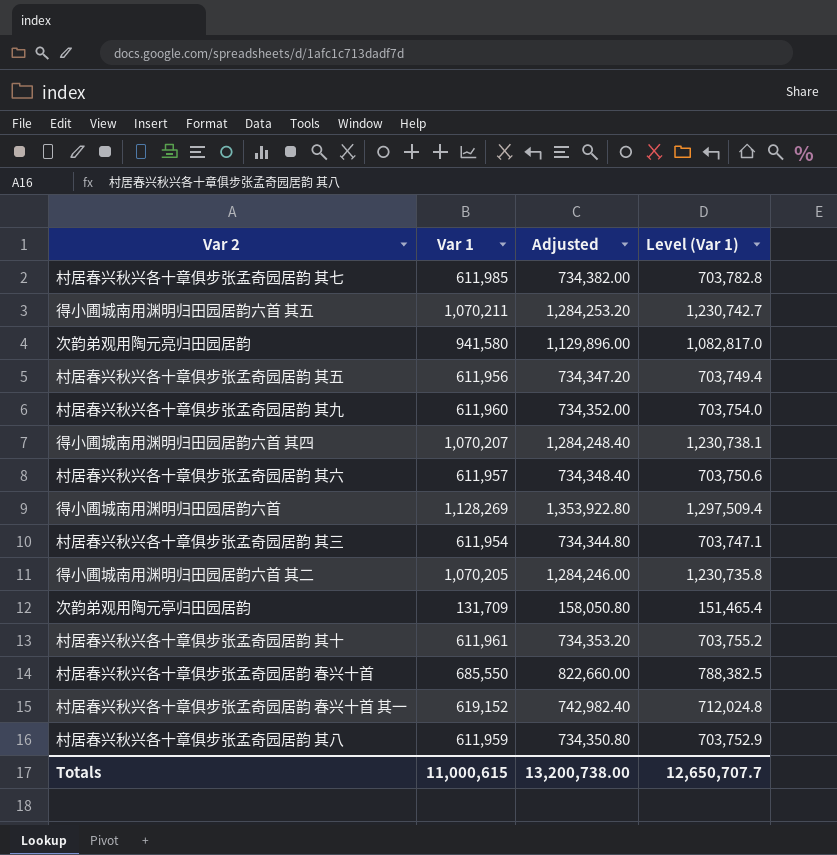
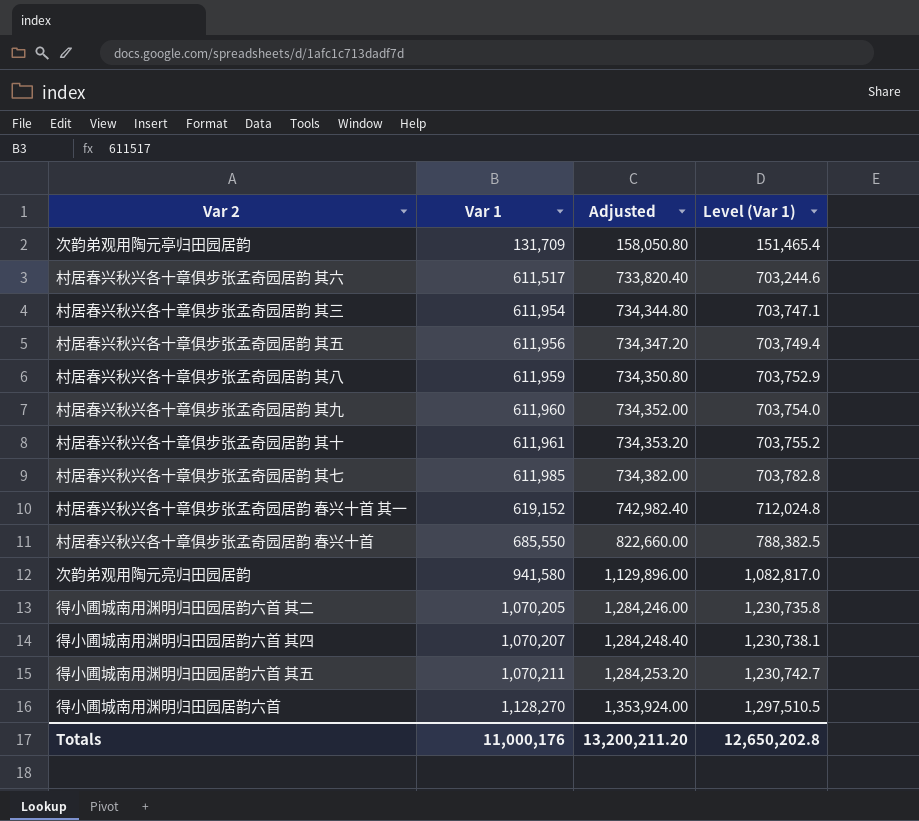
row order: none -> Var 1 ascending
村居春兴秋兴各十章俱步张孟奇园居韵 其六 | Var 1: 611,957 -> 611,517
村居春兴秋兴各十章俱步张孟奇园居韵 其六 | Adjusted: 734,348.40 -> 733,820.40
村居春兴秋兴各十章俱步张孟奇园居韵 其六 | Level (Var 1): 703,750.6 -> 703,244.6
得小圃城南用渊明归田园居韵六首 | Var 1: 1,128,269 -> 1,128,270
得小圃城南用渊明归田园居韵六首 | Adjusted: 1,353,922.80 -> 1,353,924.00
得小圃城南用渊明归田园居韵六首 | Level (Var 1): 1,297,509.4 -> 1,297,510.5
Totals | Var 1: 11,000,615 -> 11,000,176
Totals | Adjusted: 13,200,738.00 -> 13,200,211.20
Totals | Level (Var 1): 12,650,707.7 -> 12,650,202.8

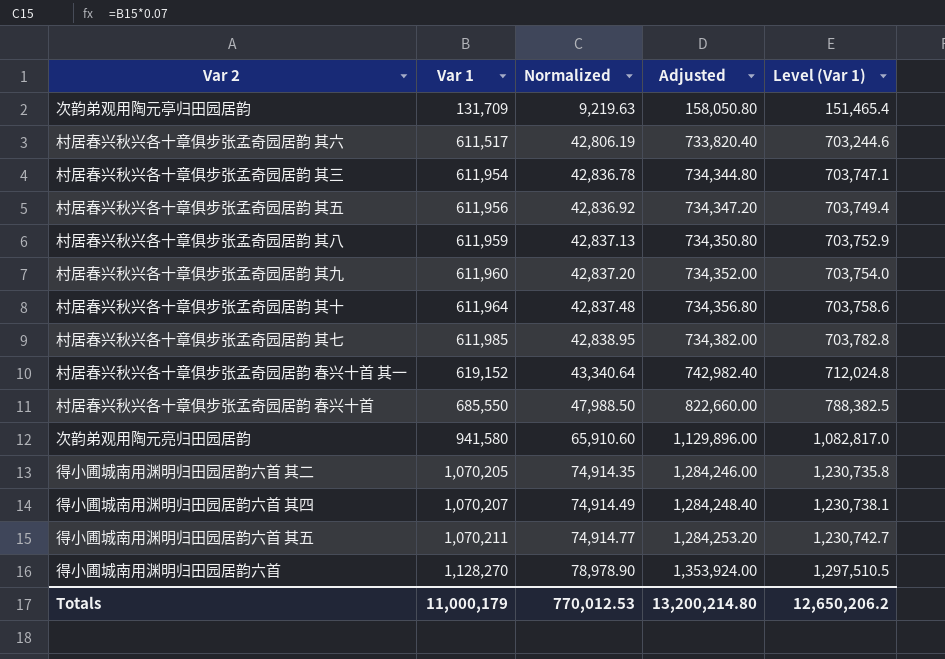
column Normalized | formula: none -> [Var 1] * 0.07
村居春兴秋兴各十章俱步张孟奇园居韵 其十 | Var 1: 611,961 -> 611,964
村居春兴秋兴各十章俱步张孟奇园居韵 其十 | Adjusted: 734,353.20 -> 734,356.80
村居春兴秋兴各十章俱步张孟奇园居韵 其十 | Level (Var 1): 703,755.2 -> 703,758.6
Totals | Var 1: 11,000,176 -> 11,000,179
Totals | Adjusted: 13,200,211.20 -> 13,200,214.80
Totals | Level (Var 1): 12,650,202.8 -> 12,650,206.2

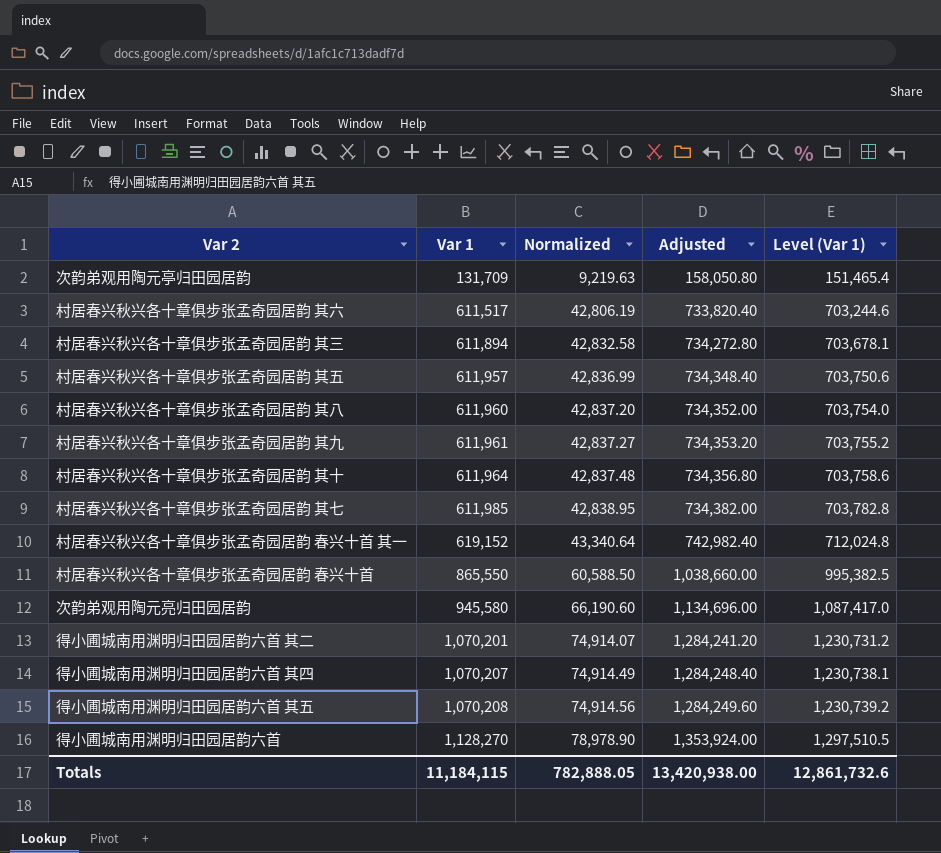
村居春兴秋兴各十章俱步张孟奇园居韵 其三 | Var 1: 611,954 -> 611,894
村居春兴秋兴各十章俱步张孟奇园居韵 其三 | Normalized: 42,836.78 -> 42,832.58
村居春兴秋兴各十章俱步张孟奇园居韵 其三 | Adjusted: 734,344.80 -> 734,272.80
村居春兴秋兴各十章俱步张孟奇园居韵 其三 | Level (Var 1): 703,747.1 -> 703,678.1
村居春兴秋兴各十章俱步张孟奇园居韵 其五 | Var 1: 611,956 -> 611,957
村居春兴秋兴各十章俱步张孟奇园居韵 其五 | Normalized: 42,836.92 -> 42,836.99
村居春兴秋兴各十章俱步张孟奇园居韵 其五 | Adjusted: 734,347.20 -> 734,348.40
村居春兴秋兴各十章俱步张孟奇园居韵 其五 | Level (Var 1): 703,749.4 -> 703,750.6
村居春兴秋兴各十章俱步张孟奇园居韵 其八 | Var 1: 611,959 -> 611,960
村居春兴秋兴各十章俱步张孟奇园居韵 其八 | Normalized: 42,837.13 -> 42,837.20
村居春兴秋兴各十章俱步张孟奇园居韵 其八 | Adjusted: 734,350.80 -> 734,352.00
村居春兴秋兴各十章俱步张孟奇园居韵 其八 | Level (Var 1): 703,752.9 -> 703,754.0
村居春兴秋兴各十章俱步张孟奇园居韵 其九 | Var 1: 611,960 -> 611,961
村居春兴秋兴各十章俱步张孟奇园居韵 其九 | Normalized: 42,837.20 -> 42,837.27
村居春兴秋兴各十章俱步张孟奇园居韵 其九 | Adjusted: 734,352.00 -> 734,353.20
村居春兴秋兴各十章俱步张孟奇园居韵 其九 | Level (Var 1): 703,754.0 -> 703,755.2
村居春兴秋兴各十章俱步张孟奇园居韵 春兴十首 | Var 1: 685,550 -> 865,550
村居春兴秋兴各十章俱步张孟奇园居韵 春兴十首 | Normalized: 47,988.50 -> 60,588.50
村居春兴秋兴各十章俱步张孟奇园居韵 春兴十首 | Adjusted: 822,660.00 -> 1,038,660.00
村居春兴秋兴各十章俱步张孟奇园居韵 春兴十首 | Level (Var 1): 788,382.5 -> 995,382.5
次韵弟观用陶元亮归田园居韵 | Var 1: 941,580 -> 945,580
次韵弟观用陶元亮归田园居韵 | Normalized: 65,910.60 -> 66,190.60
次韵弟观用陶元亮归田园居韵 | Adjusted: 1,129,896.00 -> 1,134,696.00
次韵弟观用陶元亮归田园居韵 | Level (Var 1): 1,082,817.0 -> 1,087,417.0
得小圃城南用渊明归田园居韵六首 其二 | Var 1: 1,070,205 -> 1,070,201
得小圃城南用渊明归田园居韵六首 其二 | Normalized: 74,914.35 -> 74,914.07
得小圃城南用渊明归田园居韵六首 其二 | Adjusted: 1,284,246.00 -> 1,284,241.20
得小圃城南用渊明归田园居韵六首 其二 | Level (Var 1): 1,230,735.8 -> 1,230,731.2
得小圃城南用渊明归田园居韵六首 其五 | Var 1: 1,070,211 -> 1,070,208
得小圃城南用渊明归田园居韵六首 其五 | Normalized: 74,914.77 -> 74,914.56
得小圃城南用渊明归田园居韵六首 其五 | Adjusted: 1,284,253.20 -> 1,284,249.60
得小圃城南用渊明归田园居韵六首 其五 | Level (Var 1): 1,230,742.7 -> 1,230,739.2
Totals | Var 1: 11,000,179 -> 11,184,115
Totals | Normalized: 770,012.53 -> 782,888.05
Totals | Adjusted: 13,200,214.80 -> 13,420,938.00
Totals | Level (Var 1): 12,650,206.2 -> 12,861,732.6

